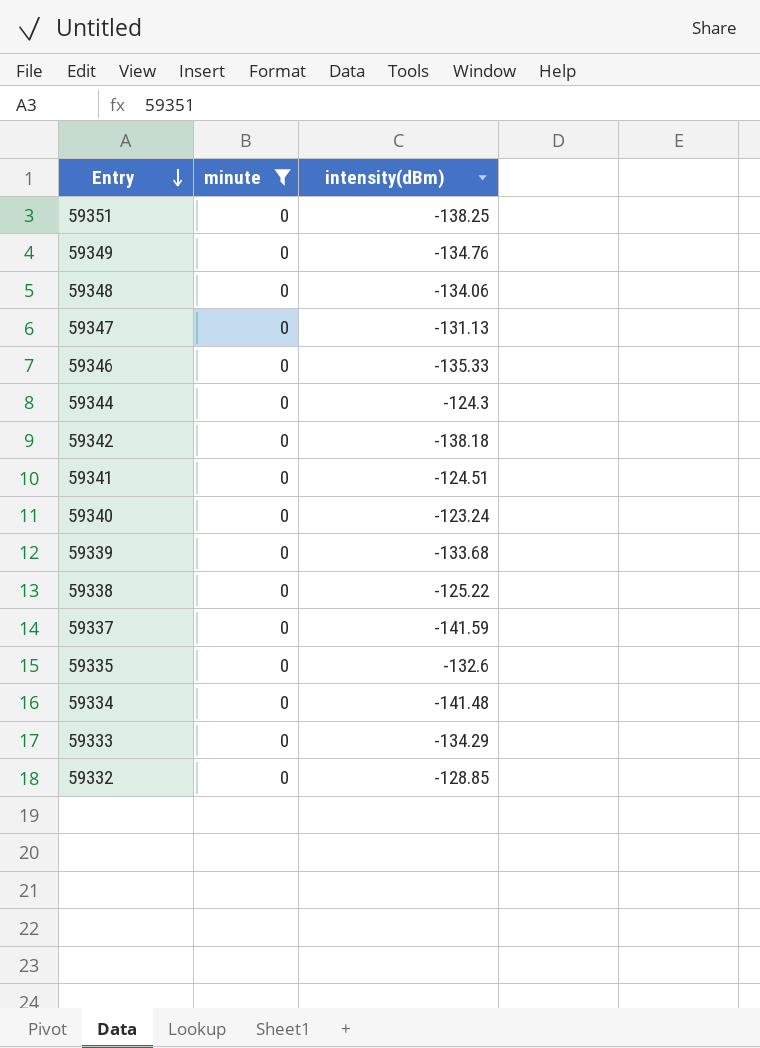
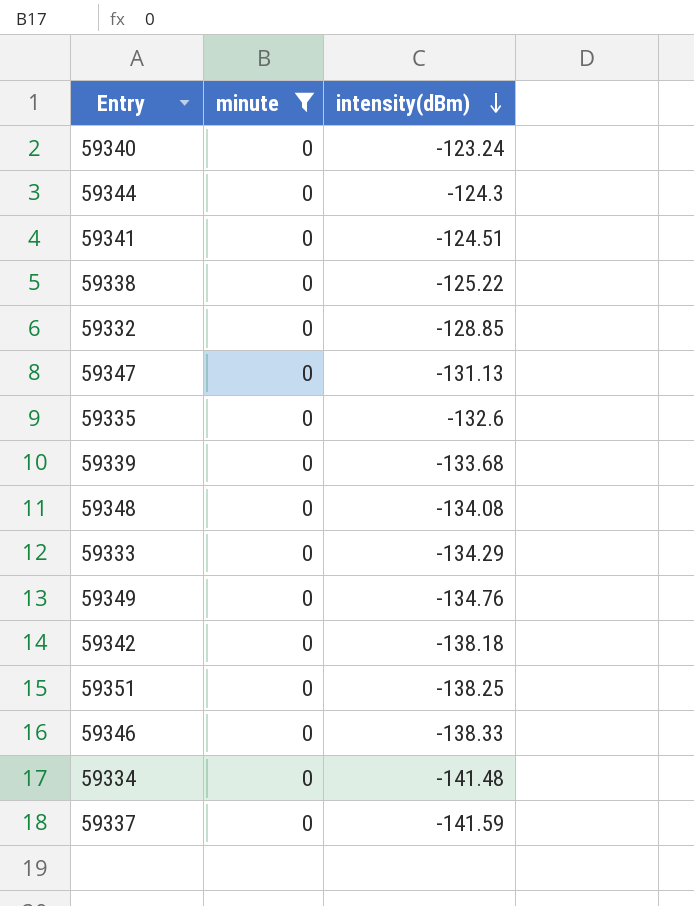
row order: Entry descending -> intensity(dBm) descending
59348 | intensity(dBm): -134.06 -> -134.08
59346 | intensity(dBm): -135.33 -> -138.33

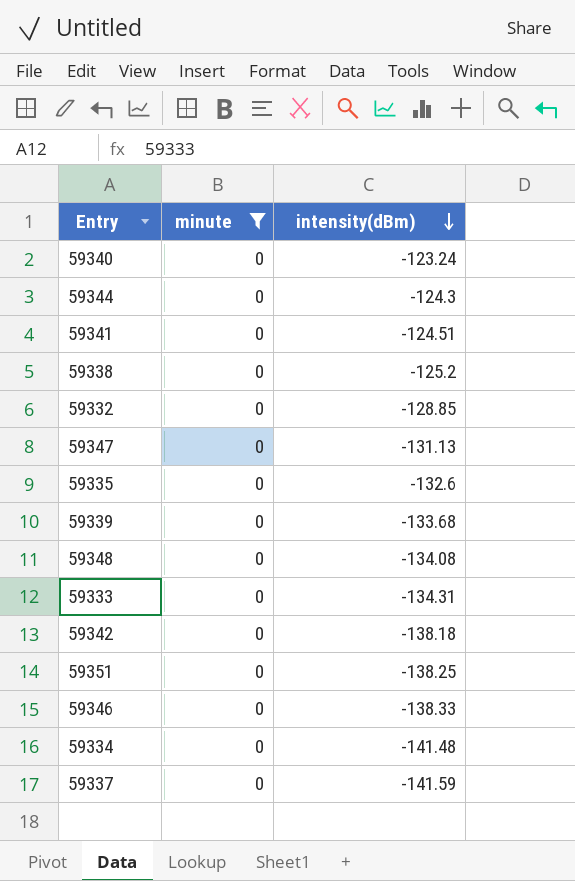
row 59349: 0 | -134.76 -> none
59338 | intensity(dBm): -125.22 -> -125.2
59333 | intensity(dBm): -134.29 -> -134.31

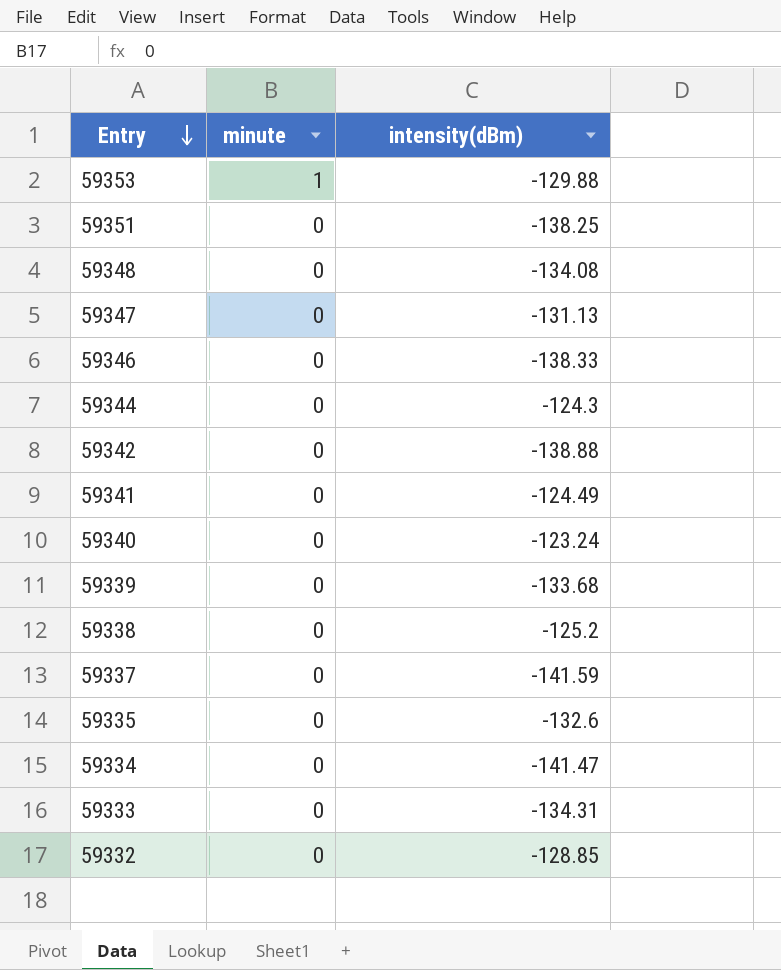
filter: minute = 0 -> none
row order: intensity(dBm) descending -> Entry descending
59342 | intensity(dBm): -138.18 -> -138.88
59341 | intensity(dBm): -124.51 -> -124.49
59334 | intensity(dBm): -141.48 -> -141.47

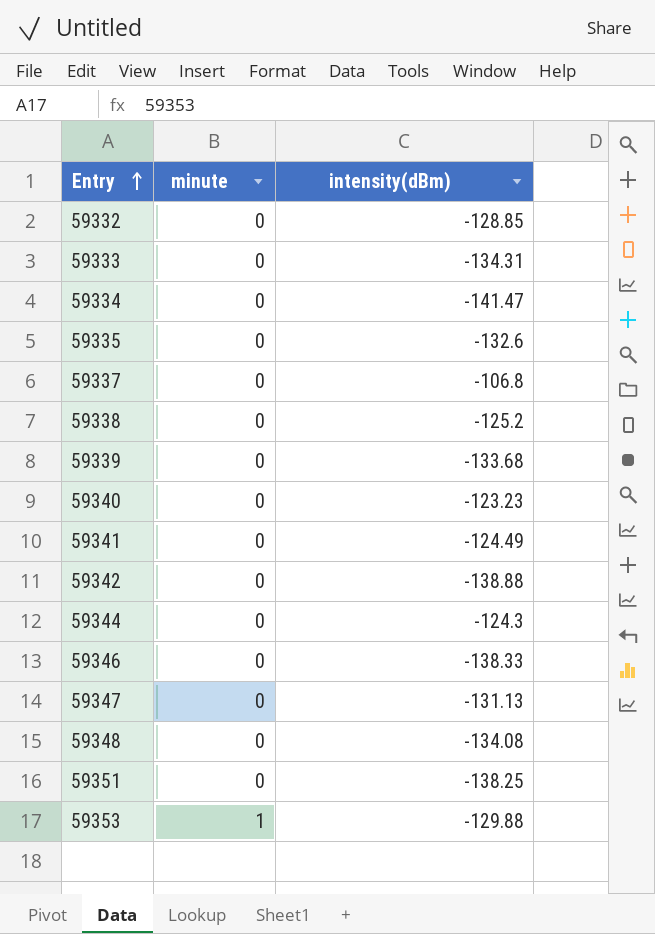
row order: Entry descending -> Entry ascending
59337 | intensity(dBm): -141.59 -> -106.8
59340 | intensity(dBm): -123.24 -> -123.23

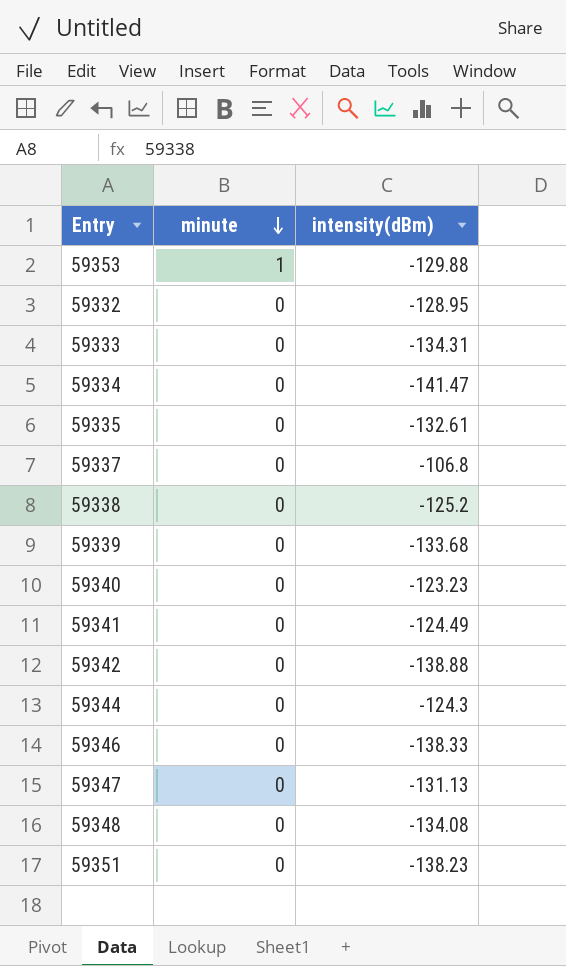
row order: Entry ascending -> minute descending
59332 | intensity(dBm): -128.85 -> -128.95
59335 | intensity(dBm): -132.6 -> -132.61
59351 | intensity(dBm): -138.25 -> -138.23

